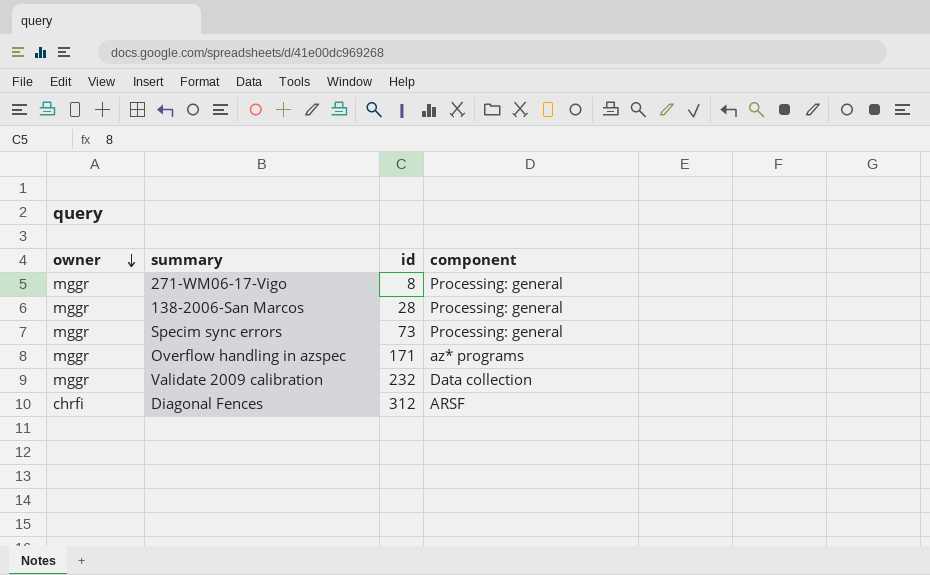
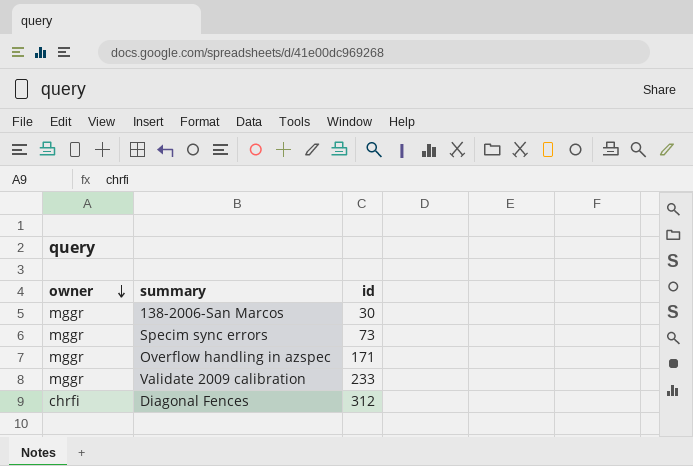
column component | position: 4 -> none
row 271-WM06-17-Vigo: mggr | 8 | Processing: general -> none
138-2006-San Marcos | id: 28 -> 30
Validate 2009 calibration | id: 232 -> 233

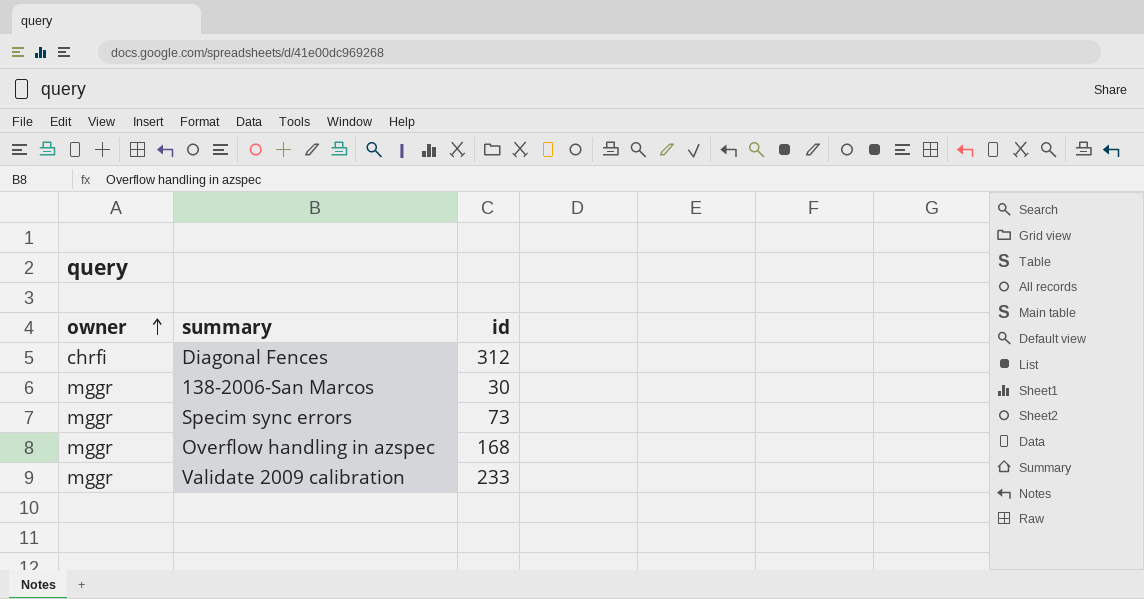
row order: owner descending -> owner ascending
Overflow handling in azspec | id: 171 -> 168

